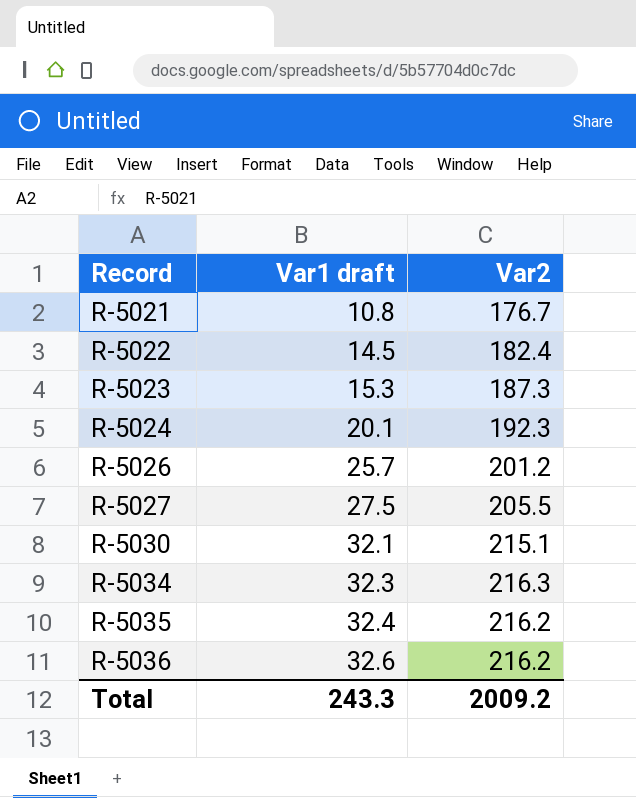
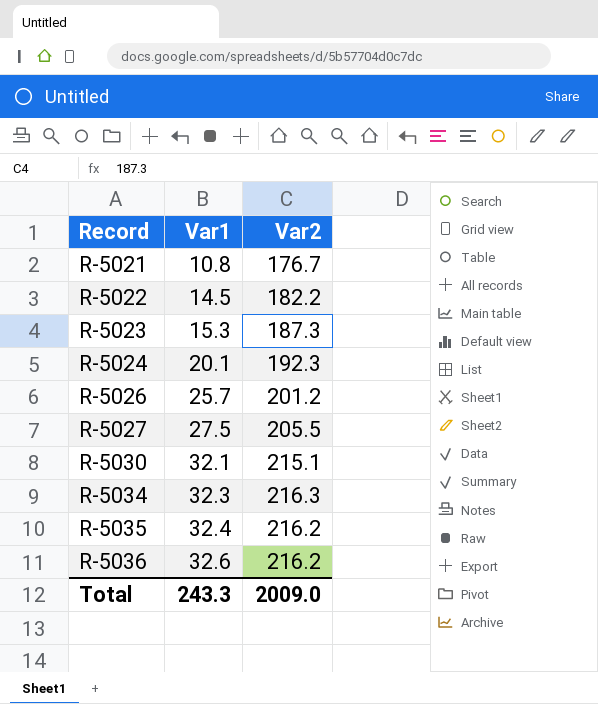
column name: Var1 draft -> Var1
R-5022 | Var2: 182.4 -> 182.2
Total | Var2: 2009.2 -> 2009.0

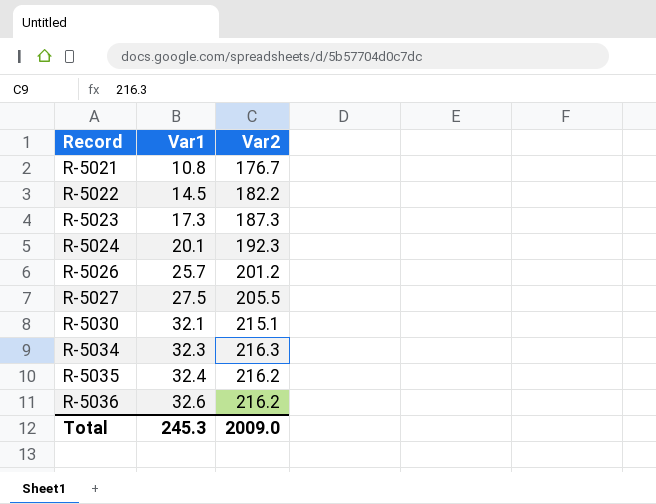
R-5023 | Var1: 15.3 -> 17.3
Total | Var1: 243.3 -> 245.3

